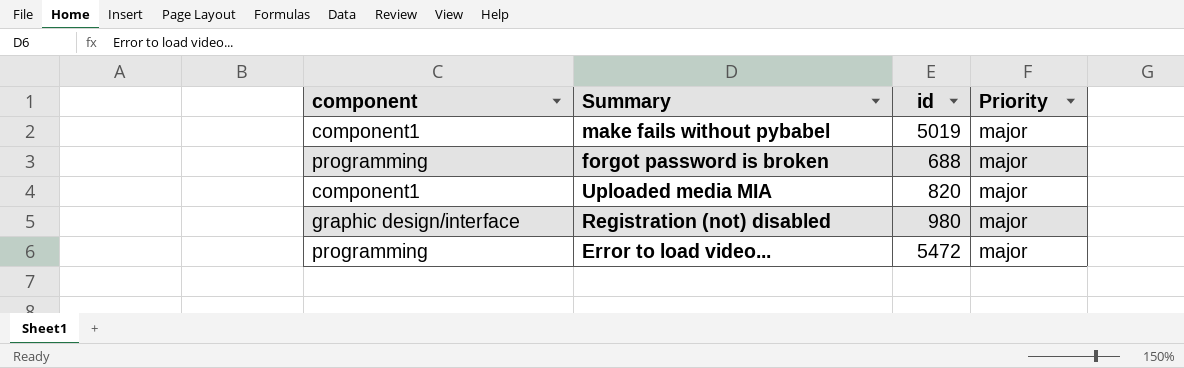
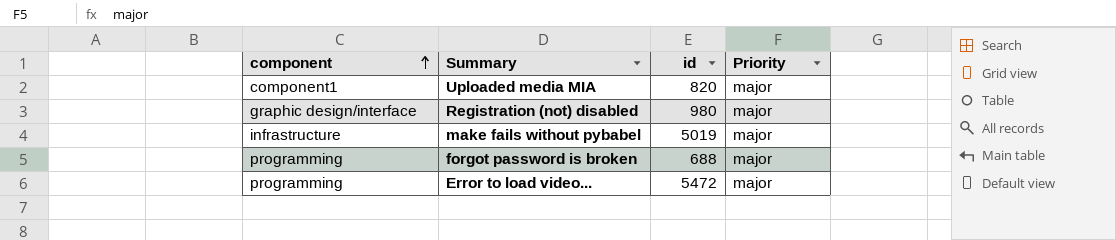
row order: none -> component ascending
make fails without pybabel | component: component1 -> infrastructure

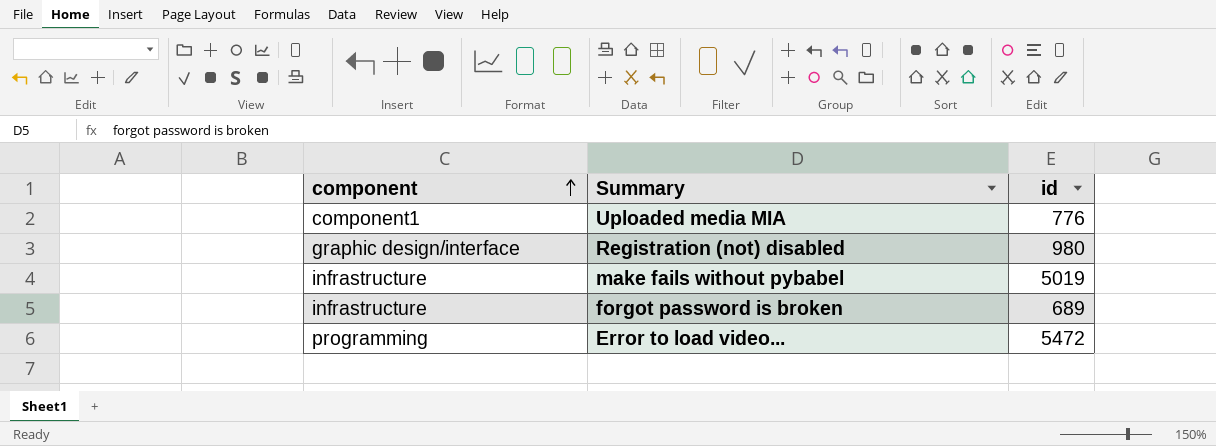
column Priority | position: 4 -> none
Uploaded media MIA | id: 820 -> 776
forgot password is broken | component: programming -> infrastructure
forgot password is broken | id: 688 -> 689

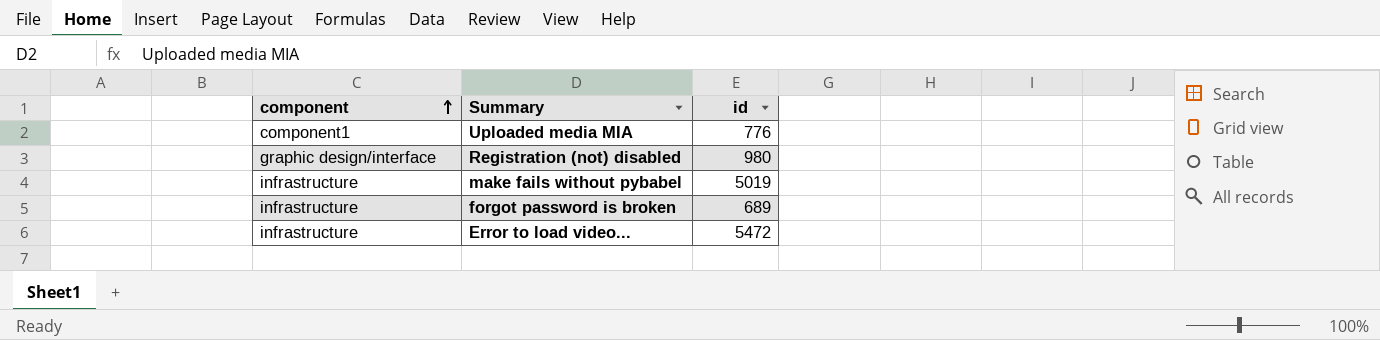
Error to load video... | component: programming -> infrastructure

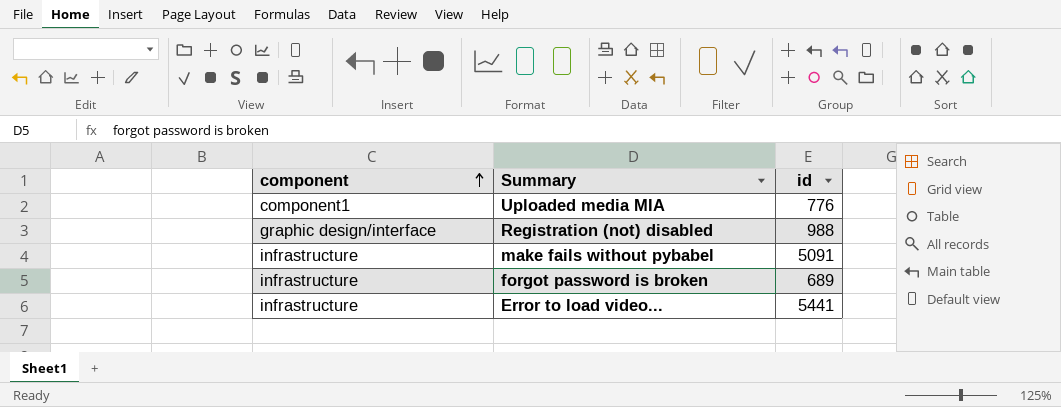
Registration (not) disabled | id: 980 -> 988
make fails without pybabel | id: 5019 -> 5091
Error to load video... | id: 5472 -> 5441

